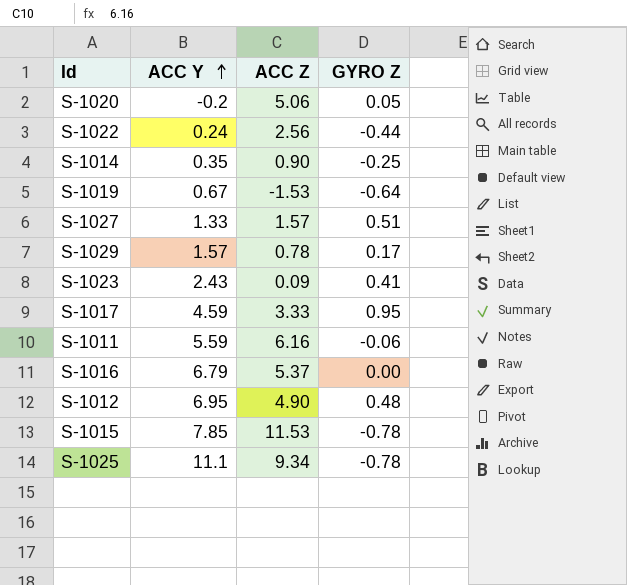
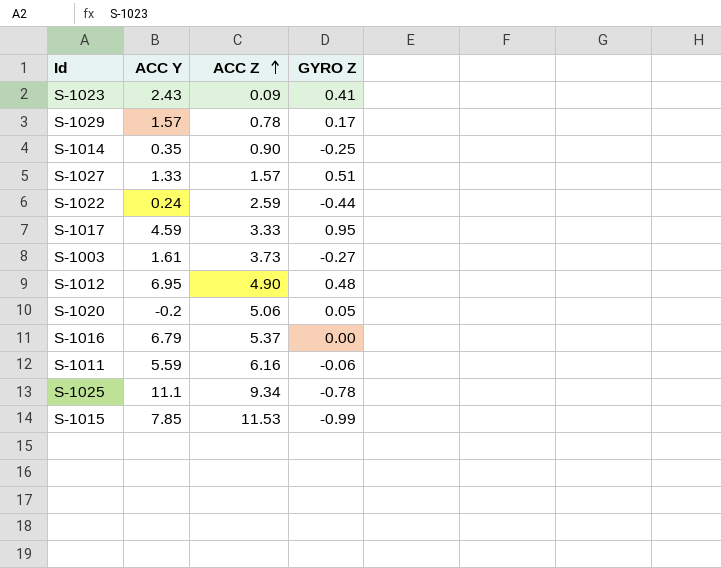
row order: ACC Y ascending -> ACC Z ascending
row S-1019: 0.67 | -1.53 | -0.64 -> none
S-1022 | ACC Z: 2.56 -> 2.59
row S-1003: none -> 1.61 | 3.73 | -0.27
S-1015 | GYRO Z: -0.78 -> -0.99

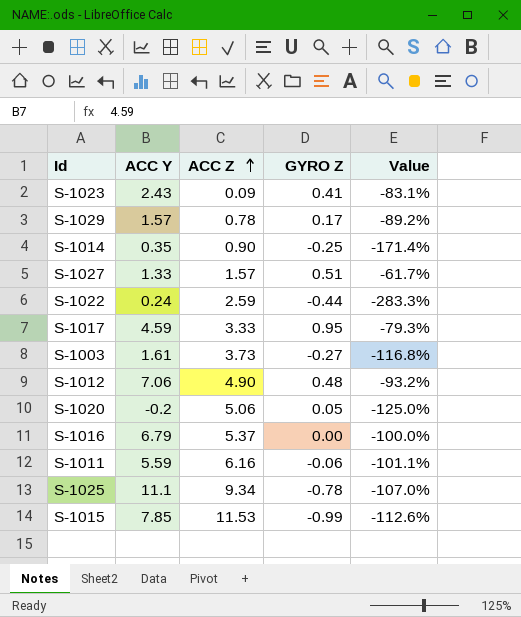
column Value | formula: none -> ([GYRO Z] - [ACC Y]) / [ACC Y]
S-1012 | ACC Y: 6.95 -> 7.06

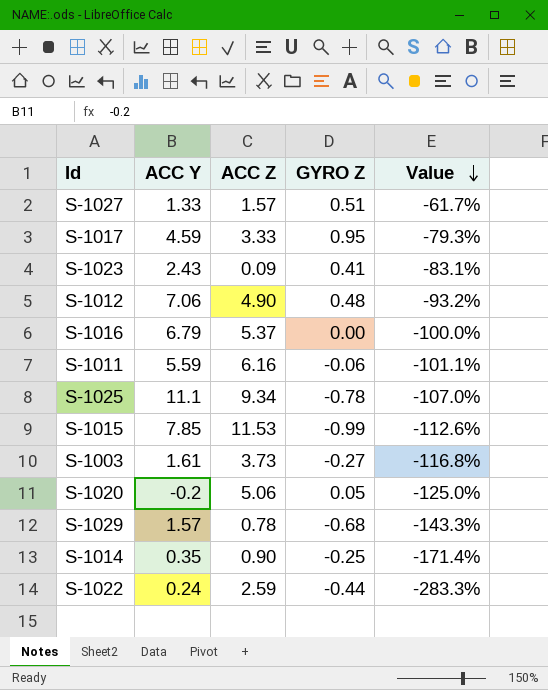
row order: ACC Z ascending -> Value descending
S-1029 | GYRO Z: 0.17 -> -0.68
S-1029 | Value: -89.2% -> -143.3%

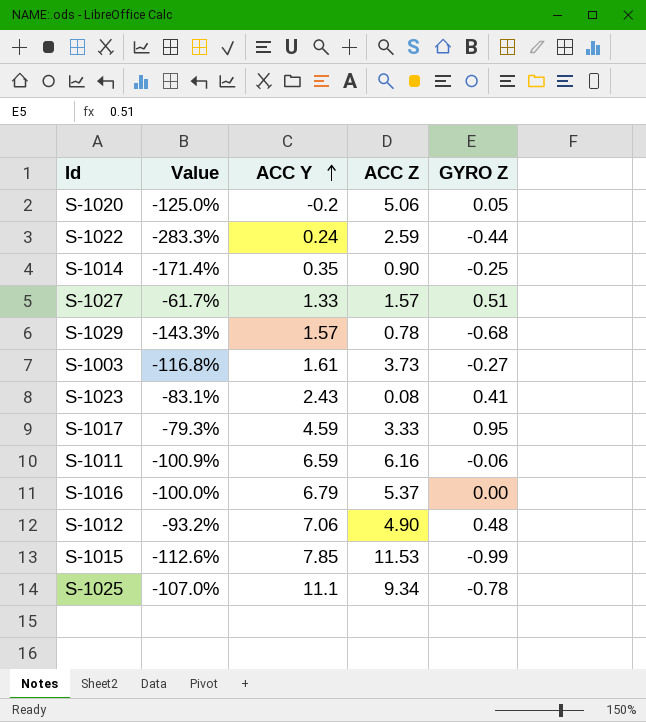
row order: Value descending -> ACC Y ascending
column Value | position: 5 -> 2
S-1023 | ACC Z: 0.09 -> 0.08
S-1011 | Value: -101.1% -> -100.9%
S-1011 | ACC Y: 5.59 -> 6.59

